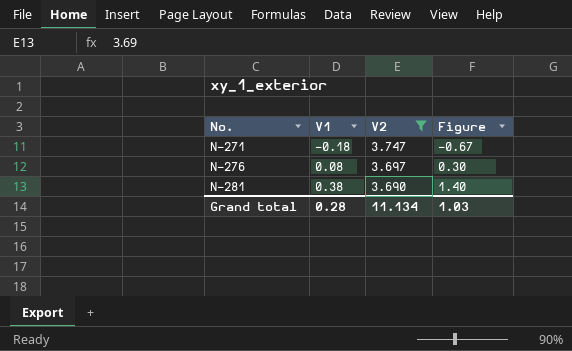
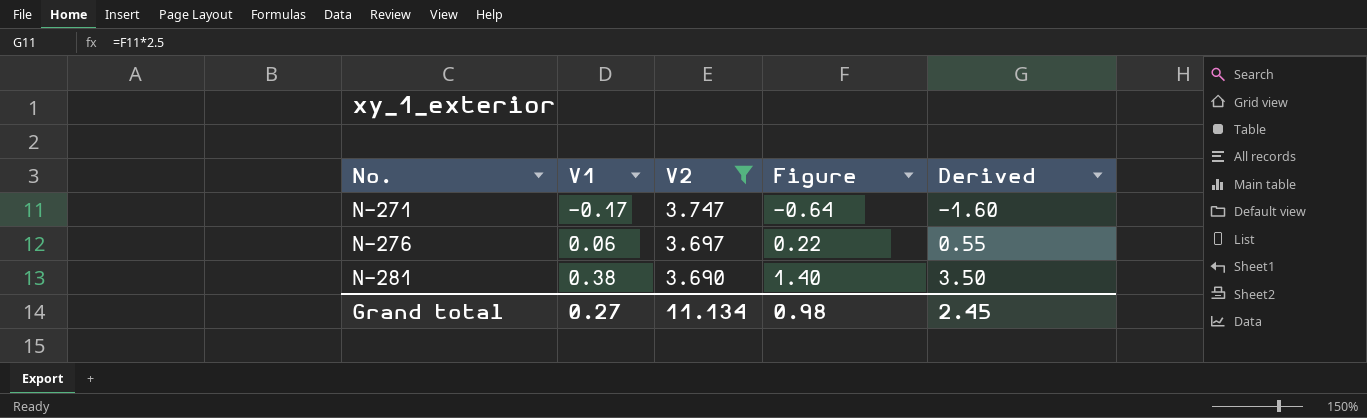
column Derived | formula: none -> [Figure] * 2.5
N-271 | V1: -0.18 -> -0.17
N-271 | Figure: -0.67 -> -0.64
N-276 | V1: 0.08 -> 0.06
N-276 | Figure: 0.30 -> 0.22
Grand total | V1: 0.28 -> 0.27
Grand total | Figure: 1.03 -> 0.98

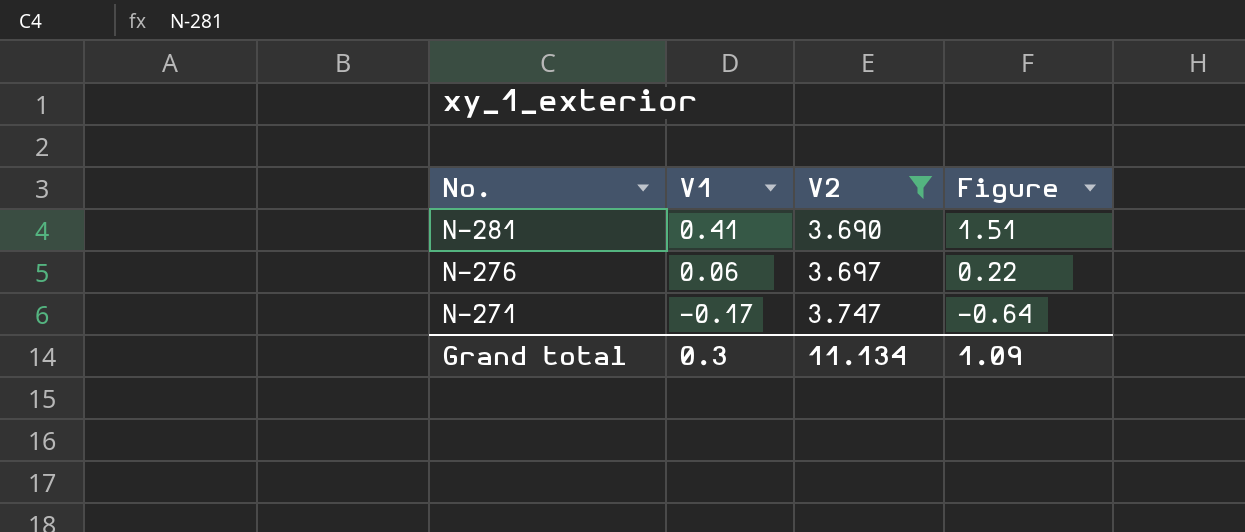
row order: No. ascending -> No. descending
column Derived | formula: [Figure] * 2.5 -> none
N-281 | V1: 0.38 -> 0.41
N-281 | Figure: 1.40 -> 1.51
Grand total | V1: 0.27 -> 0.3
Grand total | Figure: 0.98 -> 1.09

